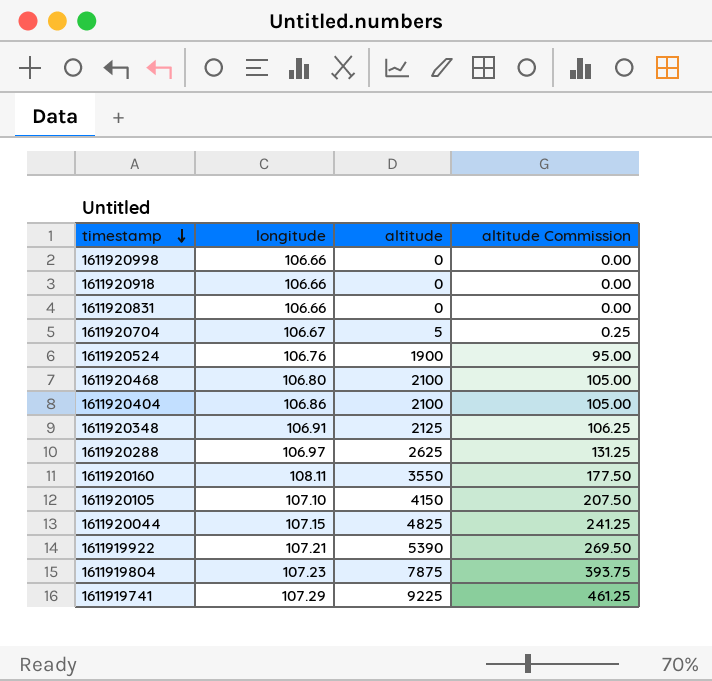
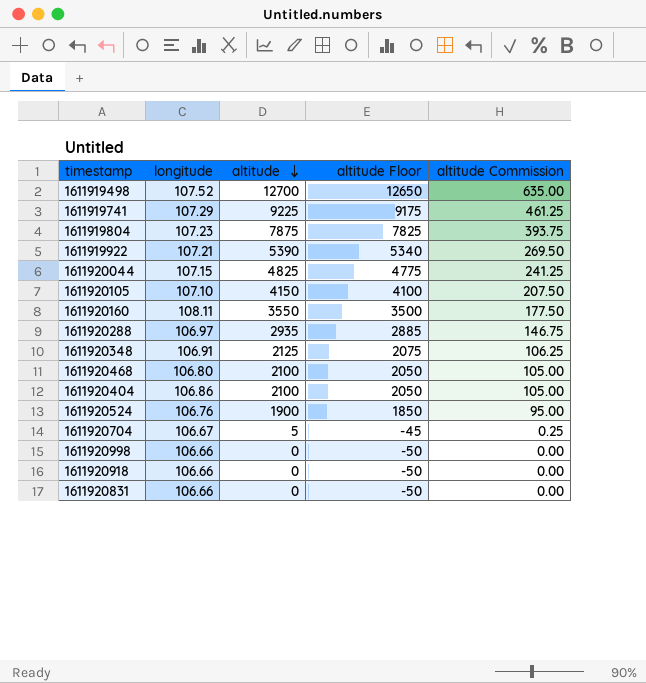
row order: timestamp descending -> altitude descending
column altitude Floor | formula: none -> [altitude] - 50
row 1611919498: none -> 107.52 | 12700 | 12650 | 635.00
1611920288 | altitude: 2625 -> 2935
1611920288 | altitude Commission: 131.25 -> 146.75

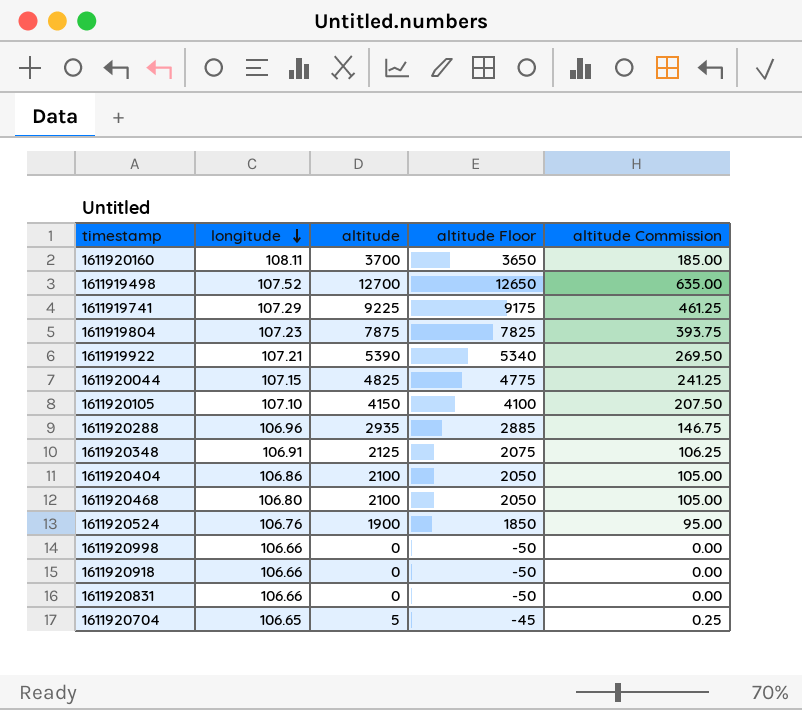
row order: altitude descending -> longitude descending
1611920160 | altitude: 3550 -> 3700
1611920160 | altitude Floor: 3500 -> 3650
1611920160 | altitude Commission: 177.50 -> 185.00
1611920288 | longitude: 106.97 -> 106.96
1611920704 | longitude: 106.67 -> 106.65

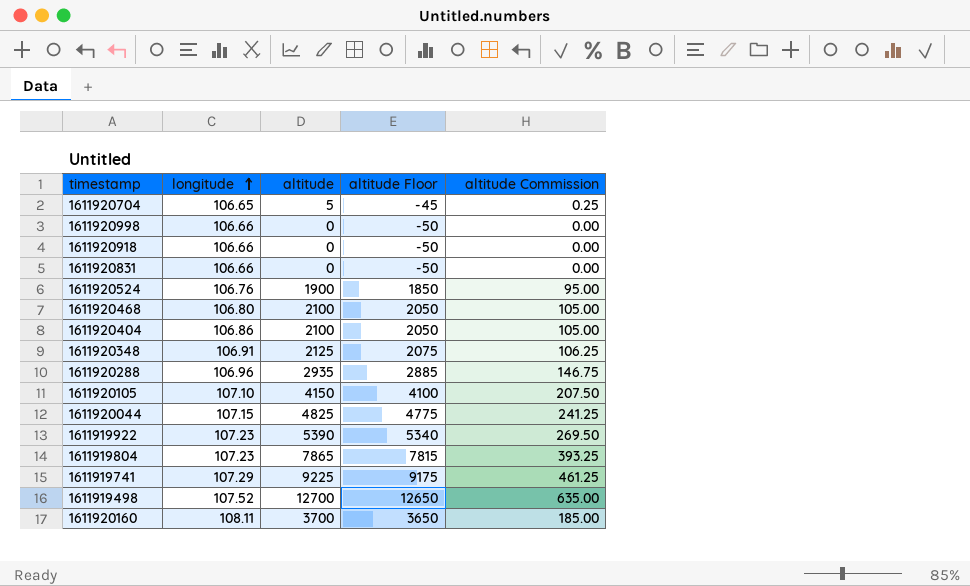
row order: longitude descending -> longitude ascending
1611919922 | longitude: 107.21 -> 107.23
1611919804 | altitude: 7875 -> 7865
1611919804 | altitude Floor: 7825 -> 7815
1611919804 | altitude Commission: 393.75 -> 393.25

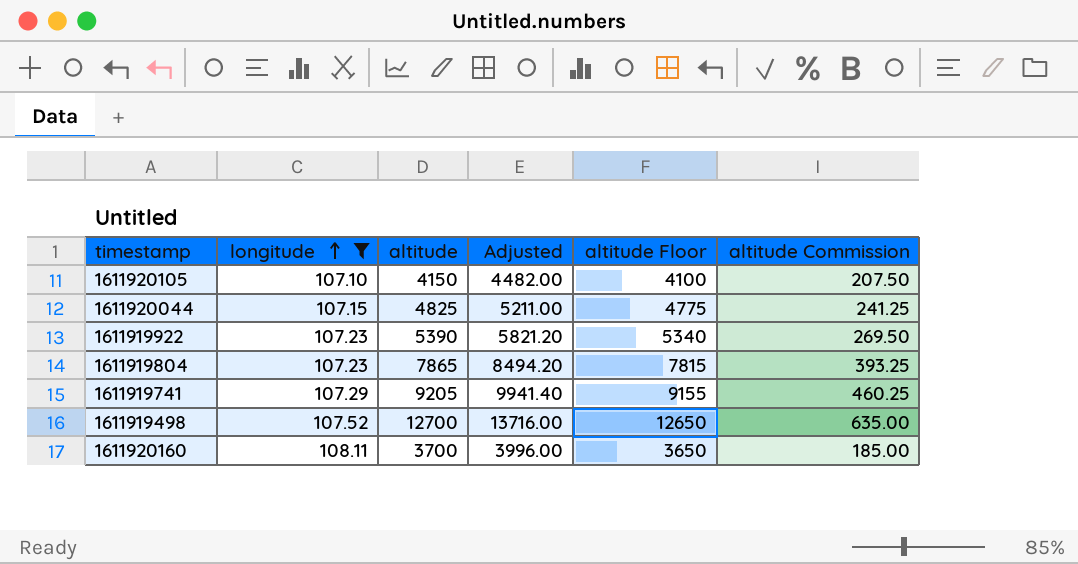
filter: none -> longitude >= 107.10
column Adjusted | formula: none -> [altitude] * 1.08
1611919741 | altitude: 9225 -> 9205
1611919741 | altitude Floor: 9175 -> 9155
1611919741 | altitude Commission: 461.25 -> 460.25

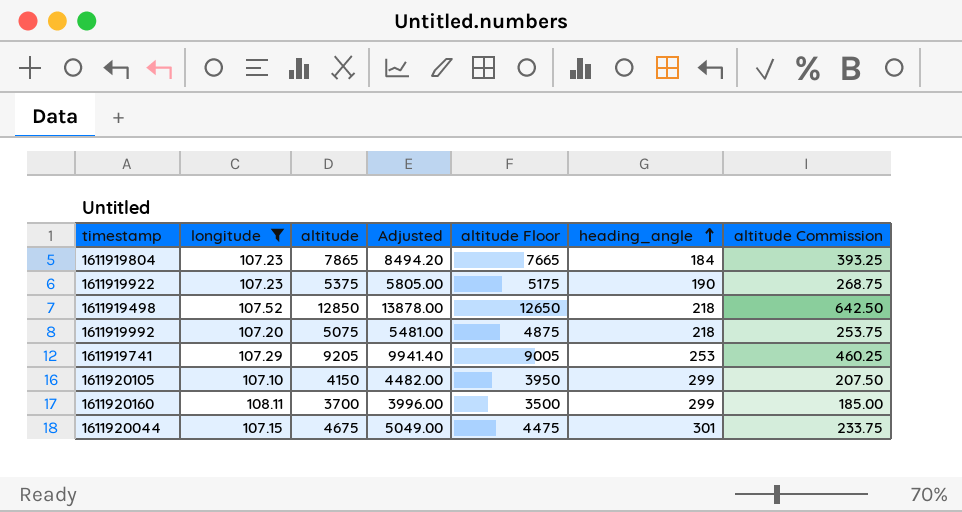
row order: longitude ascending -> heading_angle ascending
column altitude Floor | formula: [altitude] - 50 -> [altitude] - 200
column heading_angle | position: none -> 6
1611919922 | altitude: 5390 -> 5375
1611919922 | Adjusted: 5821.20 -> 5805.00
1611919922 | altitude Commission: 269.50 -> 268.75
1611919498 | altitude: 12700 -> 12850
1611919498 | Adjusted: 13716.00 -> 13878.00
1611919498 | altitude Commission: 635.00 -> 642.50
row 1611919992: none -> 107.20 | 5075 | 5481.00 | 4875 | 218 | 253.75
1611920044 | altitude: 4825 -> 4675
1611920044 | Adjusted: 5211.00 -> 5049.00
1611920044 | altitude Commission: 241.25 -> 233.75

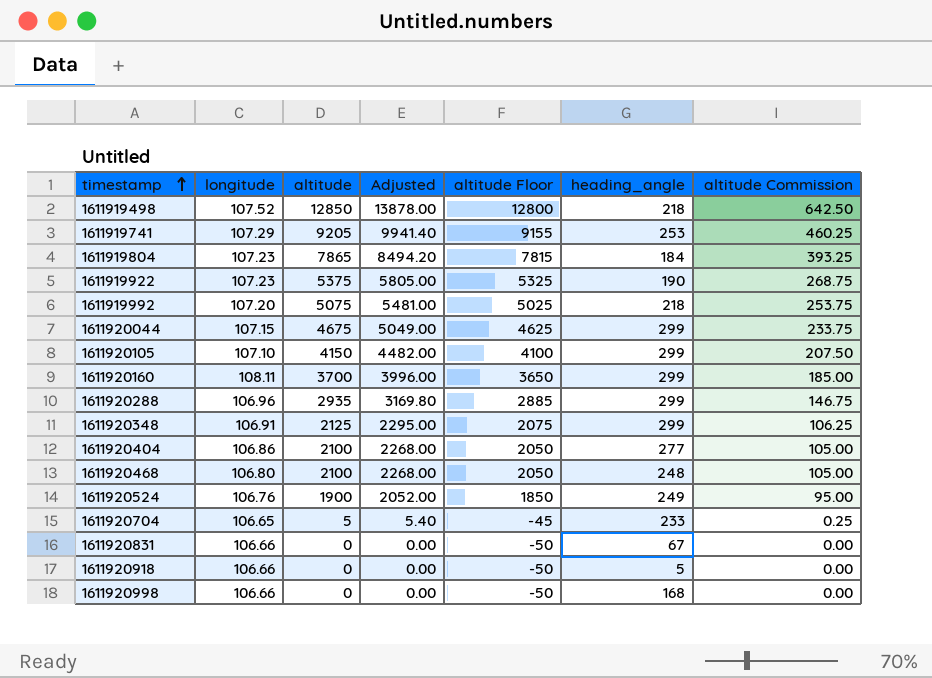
filter: longitude >= 107.10 -> none
row order: heading_angle ascending -> timestamp ascending
column altitude Floor | formula: [altitude] - 200 -> [altitude] - 50
1611920044 | heading_angle: 301 -> 299

